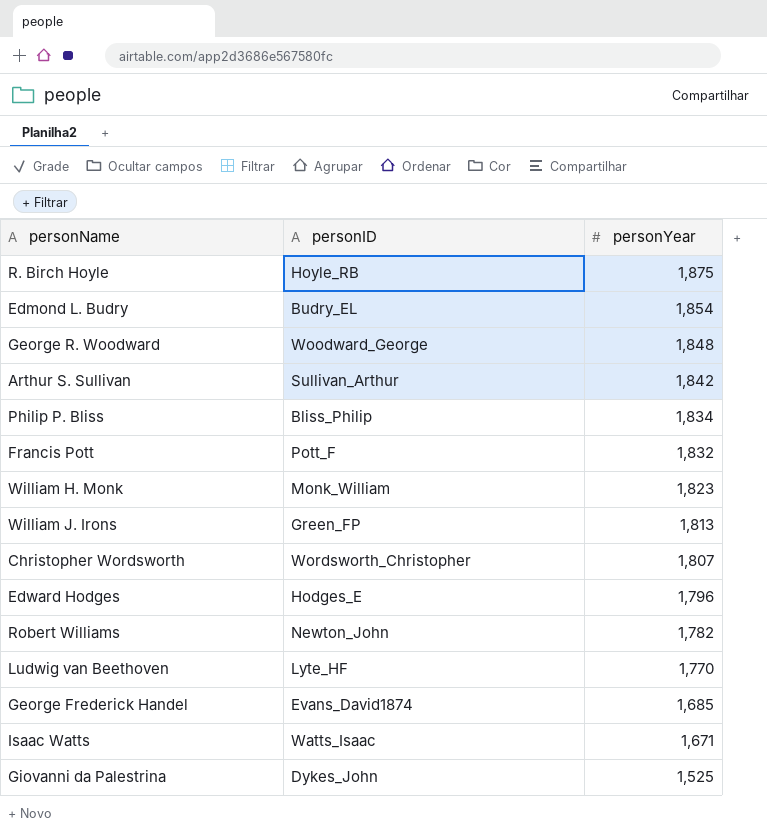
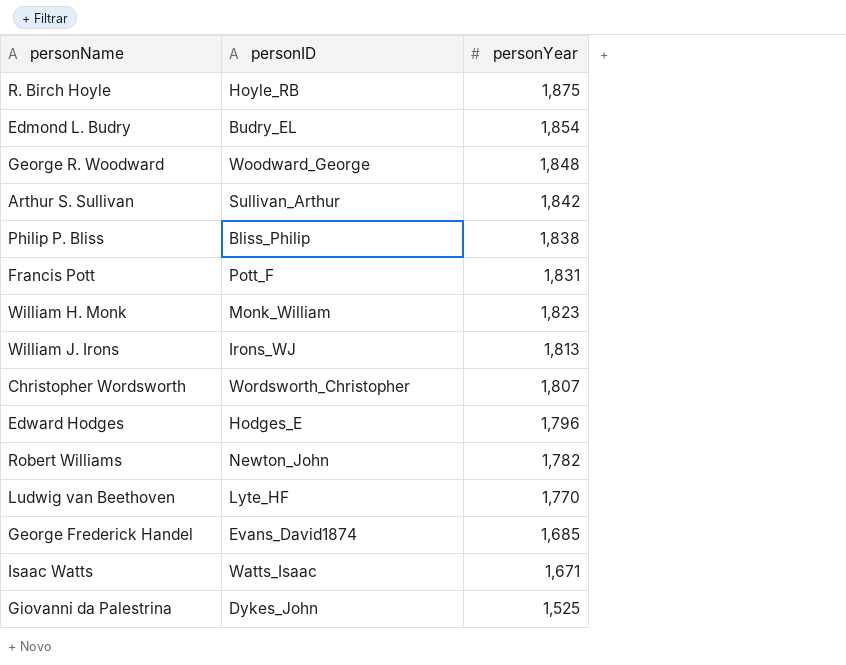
Philip P. Bliss | personYear: 1,834 -> 1,838
Francis Pott | personYear: 1,832 -> 1,831
William J. Irons | personID: Green_FP -> Irons_WJ

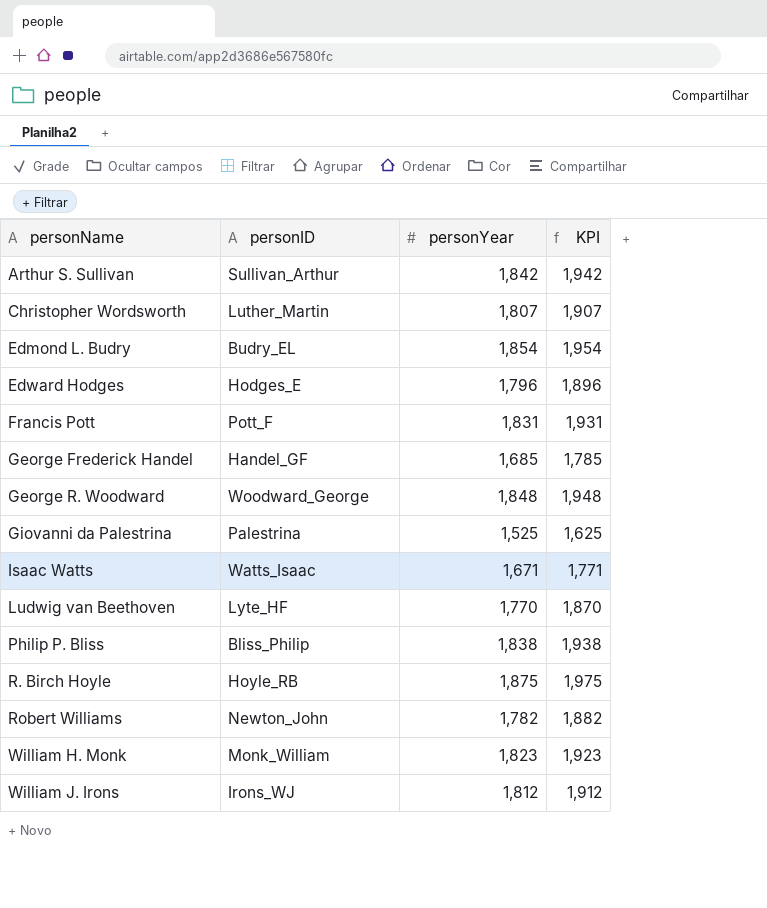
row order: personYear descending -> personName ascending
column KPI | formula: none -> [personYear] + 100
Christopher Wordsworth | personID: Wordsworth_Christopher -> Luther_Martin
George Frederick Handel | personID: Evans_David1874 -> Handel_GF
Giovanni da Palestrina | personID: Dykes_John -> Palestrina
William J. Irons | personYear: 1,813 -> 1,812

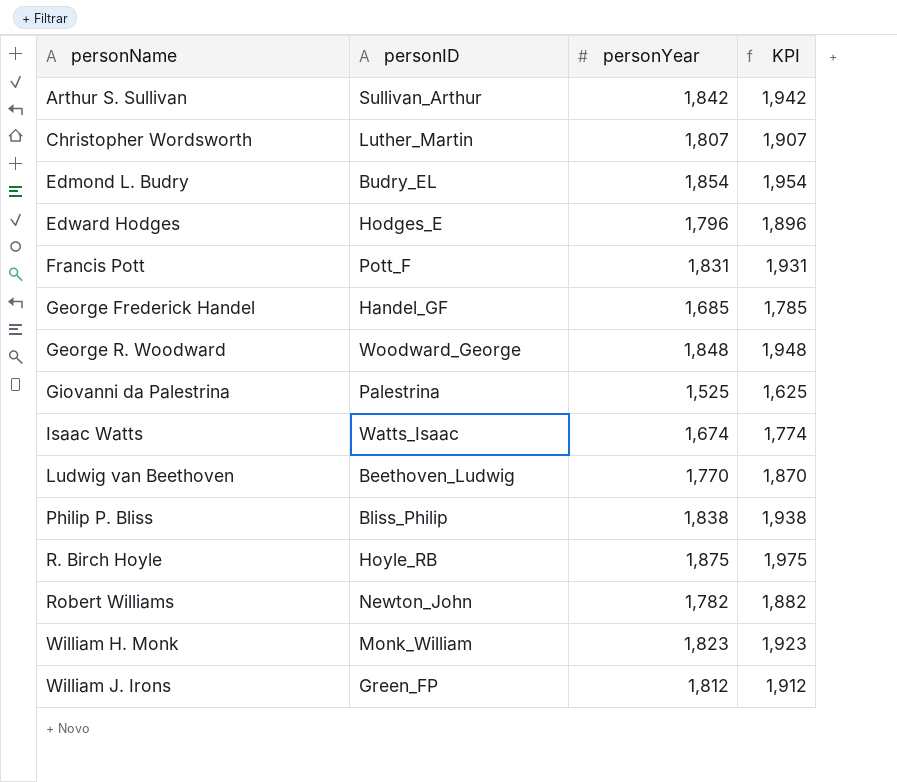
Isaac Watts | personYear: 1,671 -> 1,674
Isaac Watts | KPI: 1,771 -> 1,774
Ludwig van Beethoven | personID: Lyte_HF -> Beethoven_Ludwig
William J. Irons | personID: Irons_WJ -> Green_FP

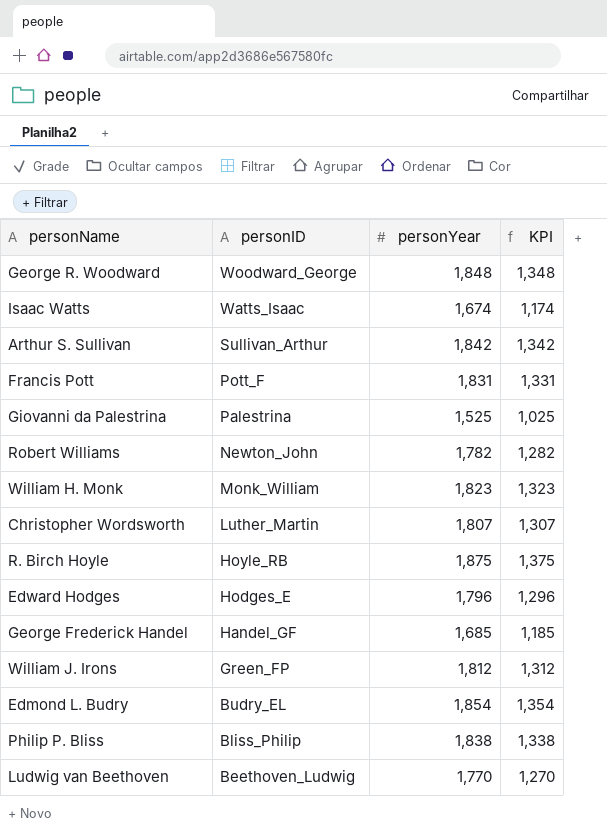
row order: personName ascending -> personID descending
column KPI | formula: [personYear] + 100 -> [personYear] - 500

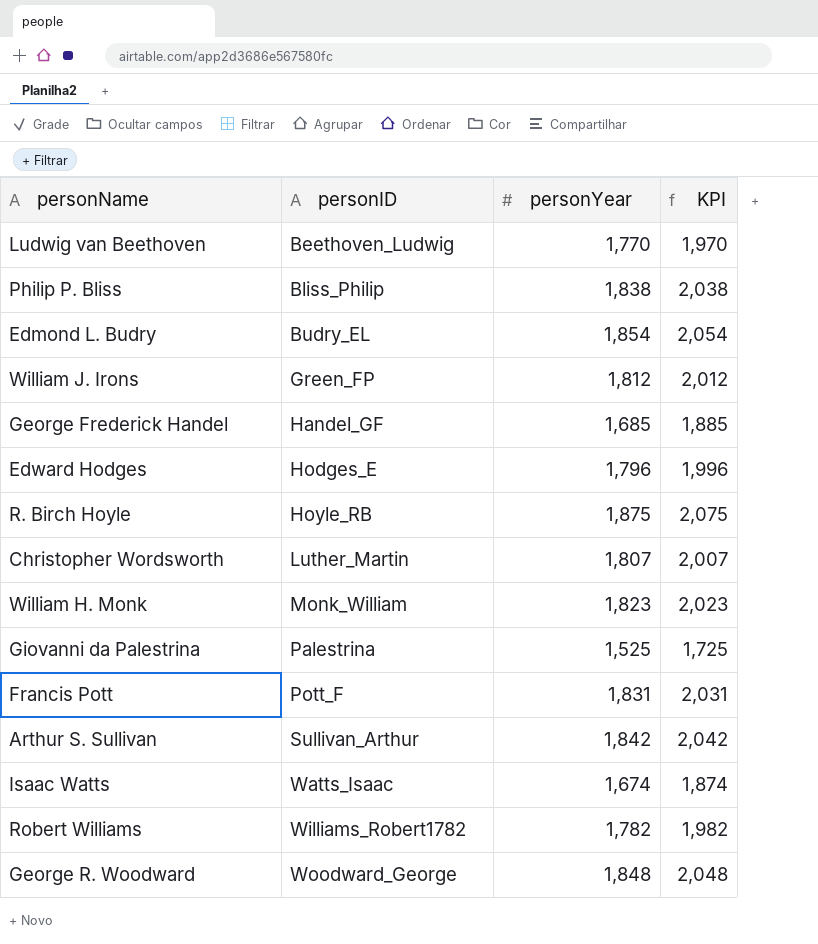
row order: personID descending -> personID ascending
column KPI | formula: [personYear] - 500 -> [personYear] + 200
Robert Williams | personID: Newton_John -> Williams_Robert1782

